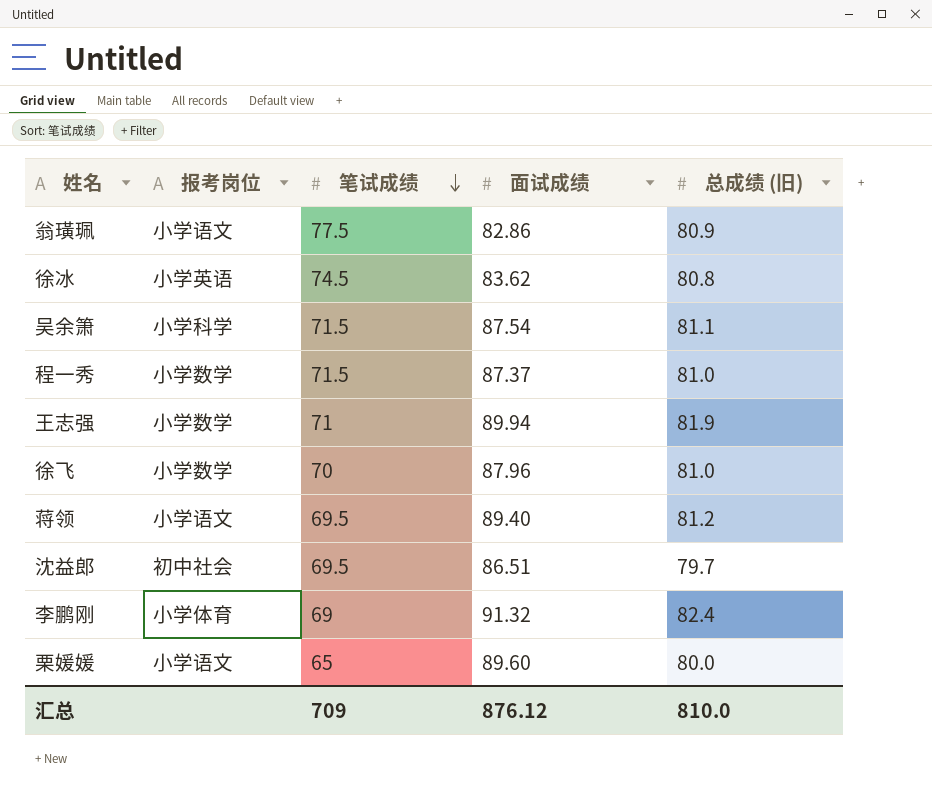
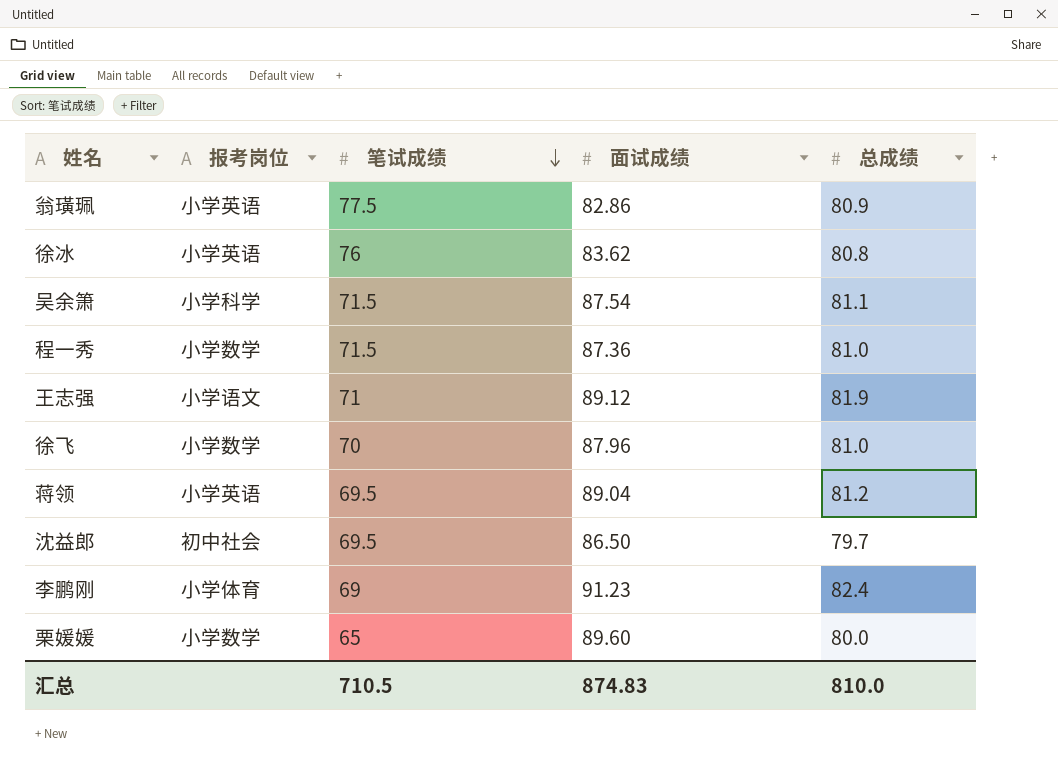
column name: 总成绩 (旧) -> 总成绩
翁璜珮 | 报考岗位: 小学语文 -> 小学英语
徐冰 | 笔试成绩: 74.5 -> 76
程一秀 | 面试成绩: 87.37 -> 87.36
王志强 | 报考岗位: 小学数学 -> 小学语文
王志强 | 面试成绩: 89.94 -> 89.12
蒋领 | 报考岗位: 小学语文 -> 小学英语
蒋领 | 面试成绩: 89.40 -> 89.04
沈益郎 | 面试成绩: 86.51 -> 86.50
李鹏刚 | 面试成绩: 91.32 -> 91.23
栗媛媛 | 报考岗位: 小学语文 -> 小学数学
汇总 | 笔试成绩: 709 -> 710.5
汇总 | 面试成绩: 876.12 -> 874.83

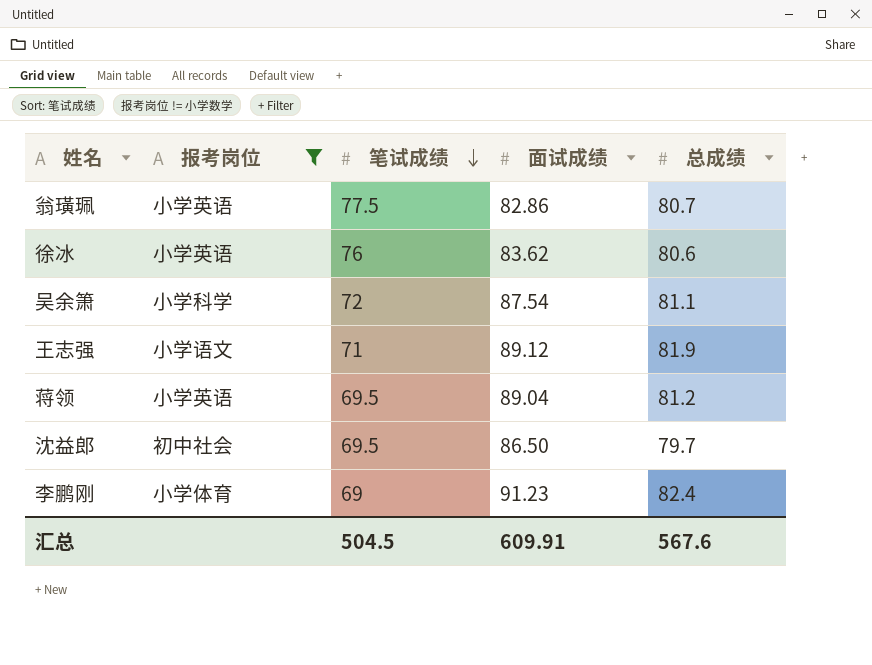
filter: none -> 报考岗位 != 小学数学
翁璜珮 | 总成绩: 80.9 -> 80.7
徐冰 | 总成绩: 80.8 -> 80.6
吴余箫 | 笔试成绩: 71.5 -> 72
汇总 | 笔试成绩: 710.5 -> 504.5
汇总 | 面试成绩: 874.83 -> 609.91
汇总 | 总成绩: 810.0 -> 567.6

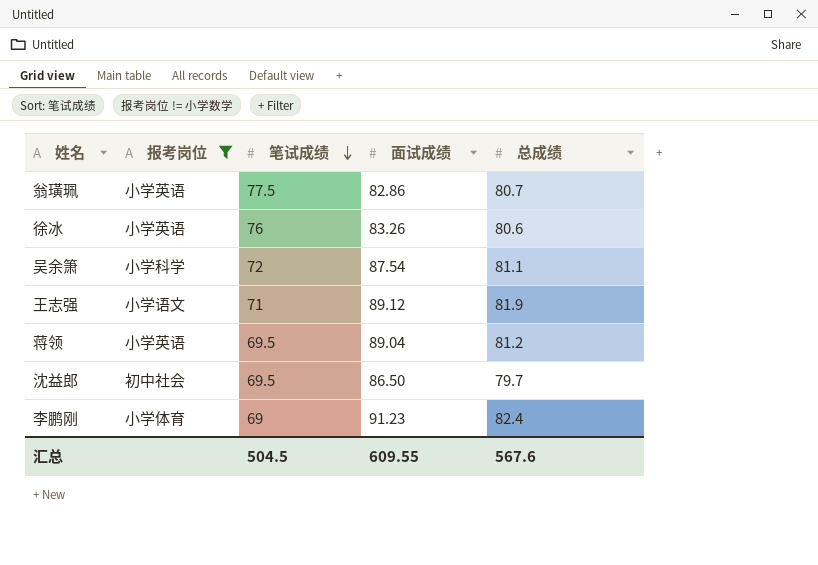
徐冰 | 面试成绩: 83.62 -> 83.26
汇总 | 面试成绩: 609.91 -> 609.55

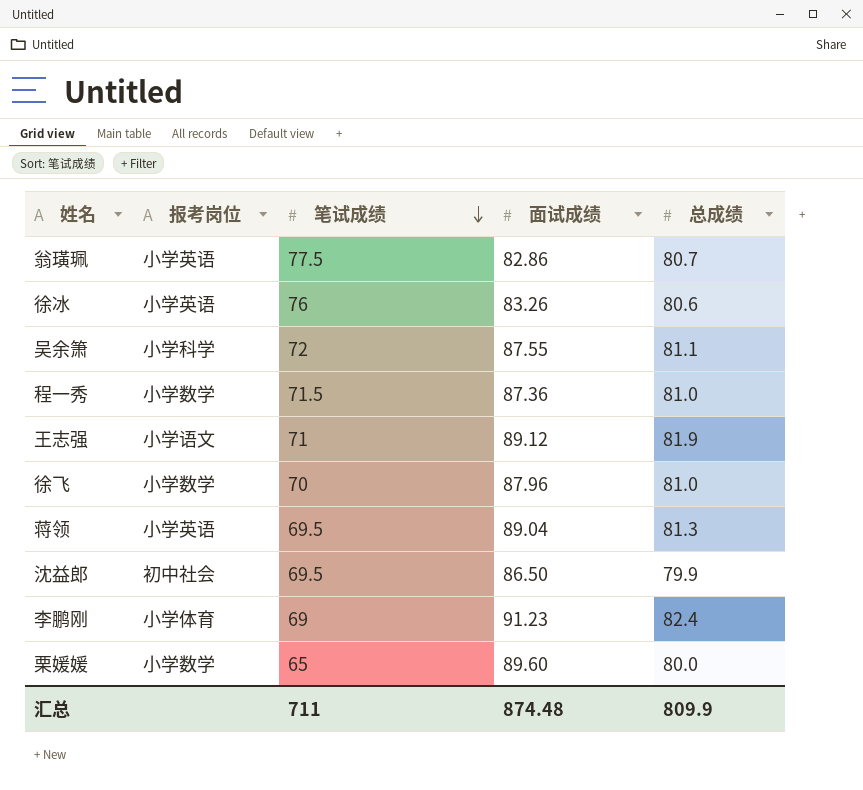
filter: 报考岗位 != 小学数学 -> none
吴余箫 | 面试成绩: 87.54 -> 87.55
蒋领 | 总成绩: 81.2 -> 81.3
沈益郎 | 总成绩: 79.7 -> 79.9
汇总 | 笔试成绩: 504.5 -> 711
汇总 | 面试成绩: 609.55 -> 874.48
汇总 | 总成绩: 567.6 -> 809.9

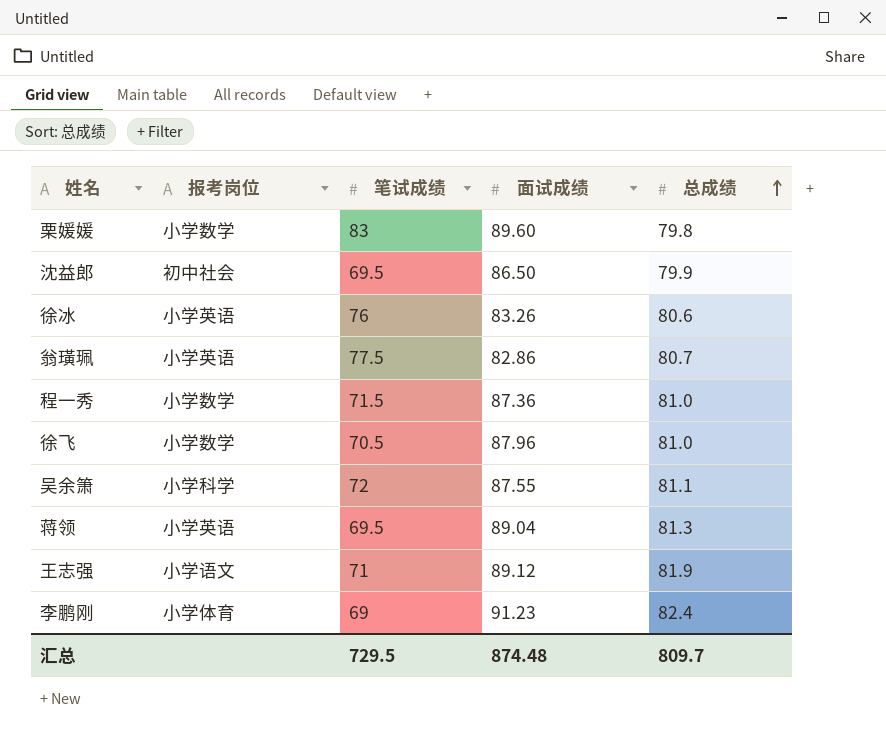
row order: 笔试成绩 descending -> 总成绩 ascending
栗媛媛 | 笔试成绩: 65 -> 83
栗媛媛 | 总成绩: 80.0 -> 79.8
徐飞 | 笔试成绩: 70 -> 70.5
汇总 | 笔试成绩: 711 -> 729.5
汇总 | 总成绩: 809.9 -> 809.7

